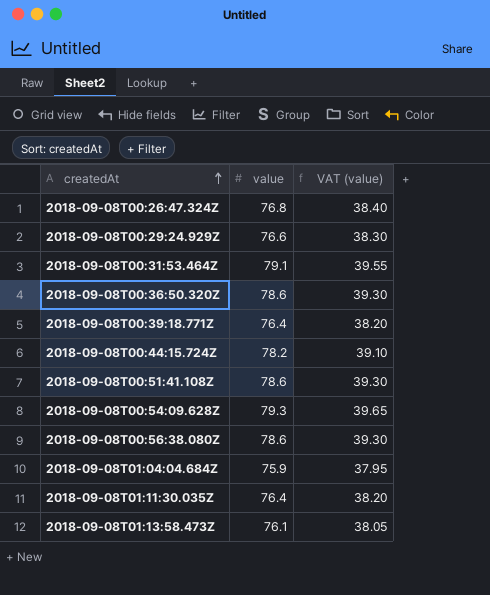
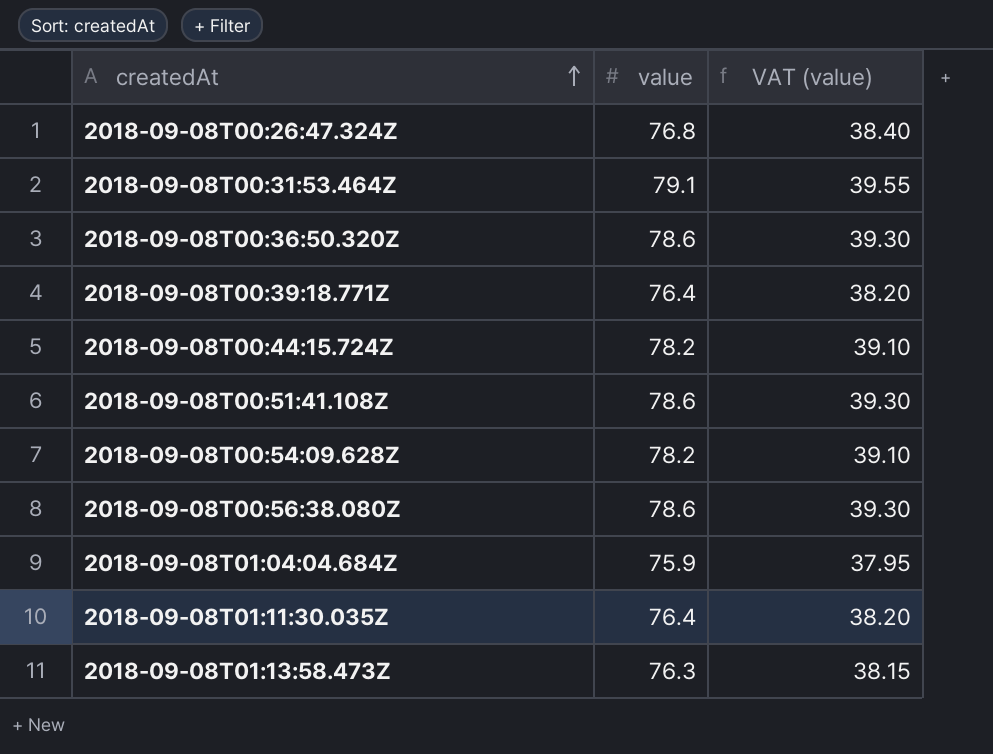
row 2018-09-08T00:29:24.929Z: 76.6 | 38.30 -> none
2018-09-08T00:54:09.628Z | value: 79.3 -> 78.2
2018-09-08T00:54:09.628Z | VAT (value): 39.65 -> 39.10
2018-09-08T01:13:58.473Z | value: 76.1 -> 76.3
2018-09-08T01:13:58.473Z | VAT (value): 38.05 -> 38.15

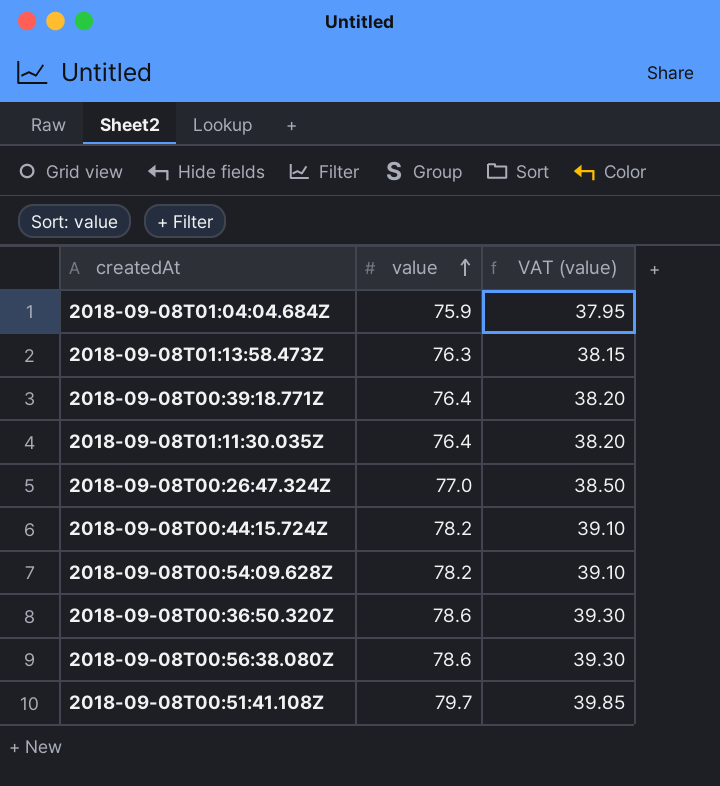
row order: createdAt ascending -> value ascending
row 2018-09-08T00:31:53.464Z: 79.1 | 39.55 -> none
2018-09-08T00:26:47.324Z | value: 76.8 -> 77.0
2018-09-08T00:26:47.324Z | VAT (value): 38.40 -> 38.50
2018-09-08T00:51:41.108Z | value: 78.6 -> 79.7
2018-09-08T00:51:41.108Z | VAT (value): 39.30 -> 39.85

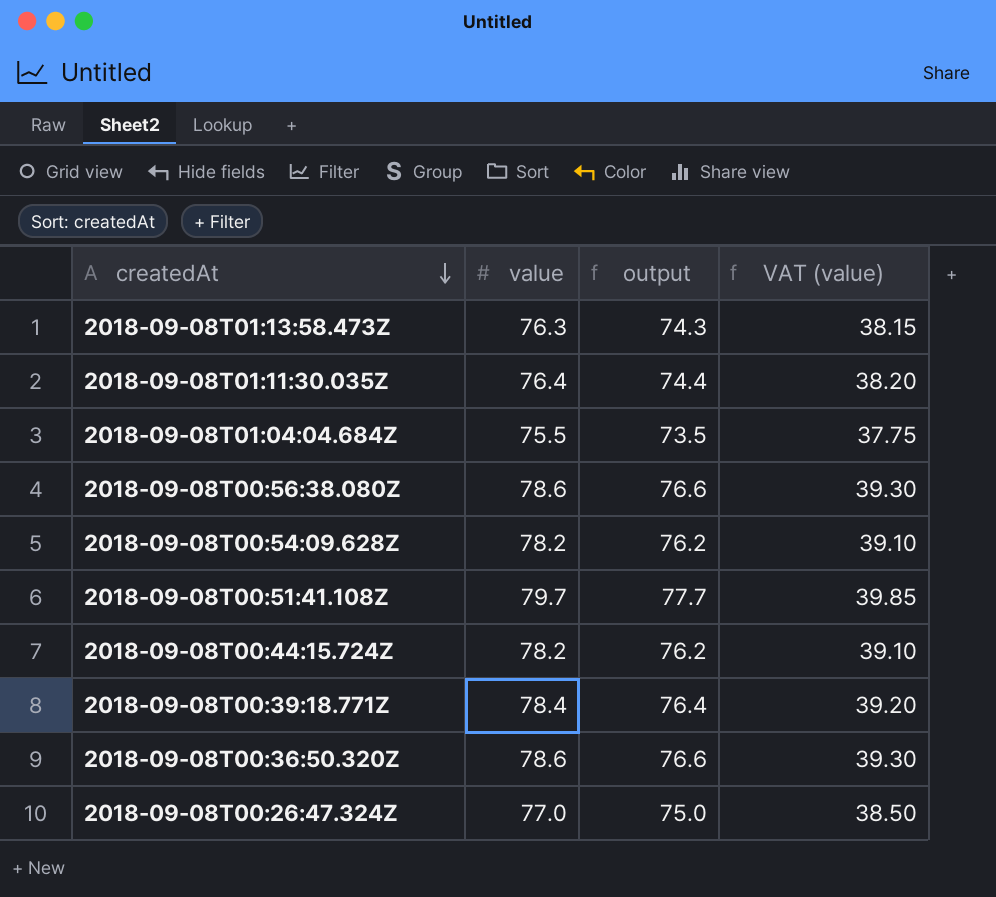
row order: value ascending -> createdAt descending
column output | formula: none -> [value] - 2
2018-09-08T01:04:04.684Z | value: 75.9 -> 75.5
2018-09-08T01:04:04.684Z | VAT (value): 37.95 -> 37.75
2018-09-08T00:39:18.771Z | value: 76.4 -> 78.4
2018-09-08T00:39:18.771Z | VAT (value): 38.20 -> 39.20

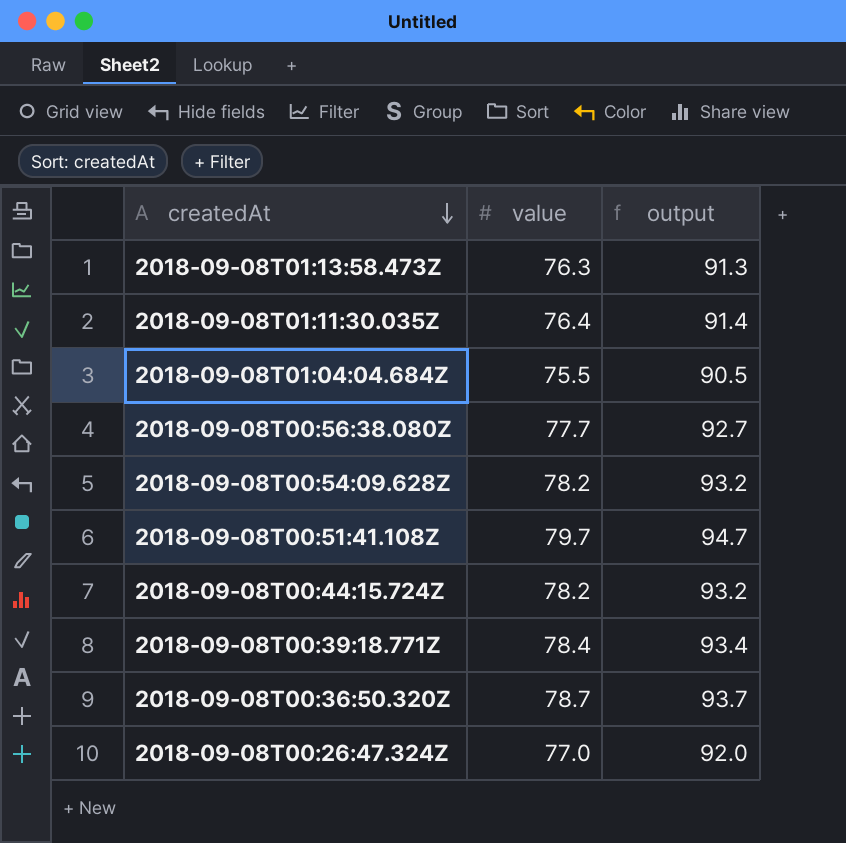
column VAT (value) | formula: [value] * 0.5 -> none
column output | formula: [value] - 2 -> [value] + 15
2018-09-08T00:56:38.080Z | value: 78.6 -> 77.7
2018-09-08T00:36:50.320Z | value: 78.6 -> 78.7

